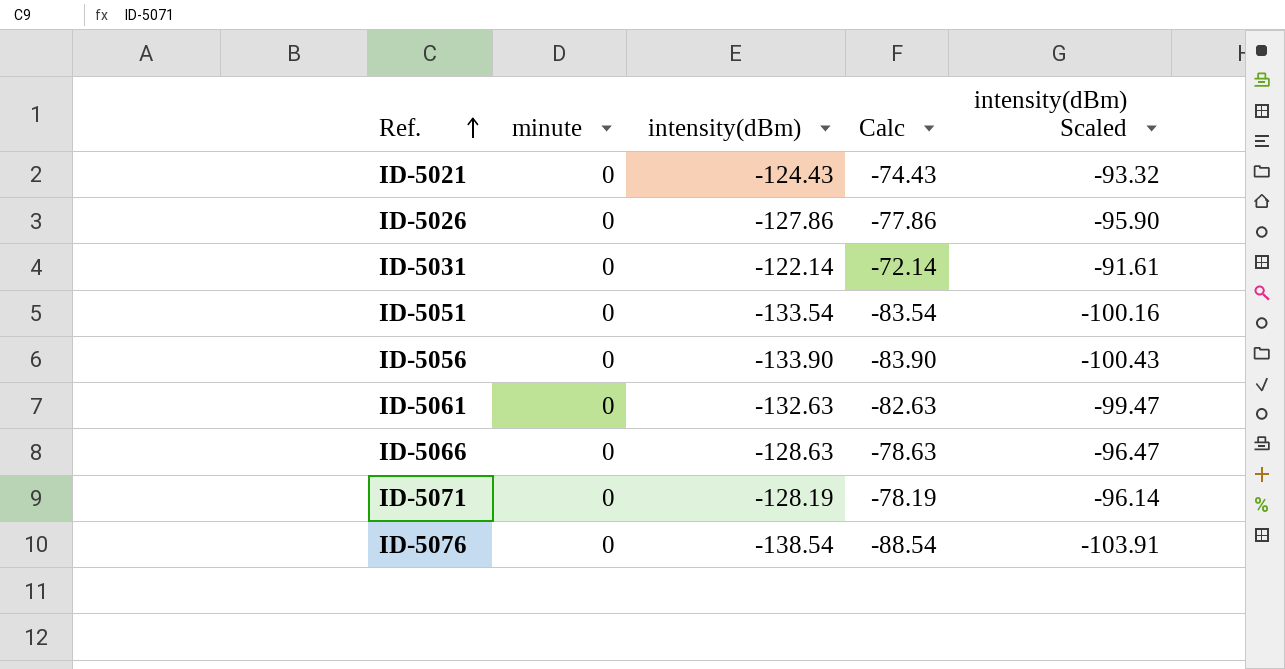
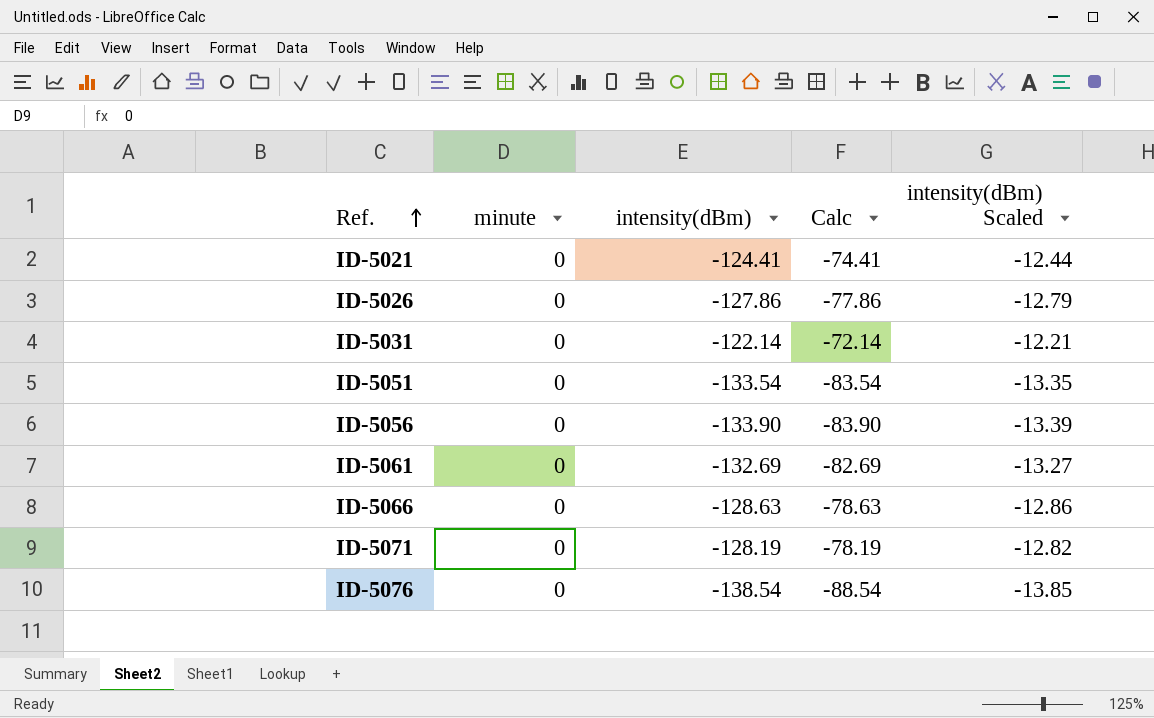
column intensity(dBm) Scaled | formula: [intensity(dBm)] * 0.75 -> [intensity(dBm)] * 0.1
ID-5021 | intensity(dBm): -124.43 -> -124.41
ID-5021 | Calc: -74.43 -> -74.41
ID-5061 | intensity(dBm): -132.63 -> -132.69
ID-5061 | Calc: -82.63 -> -82.69

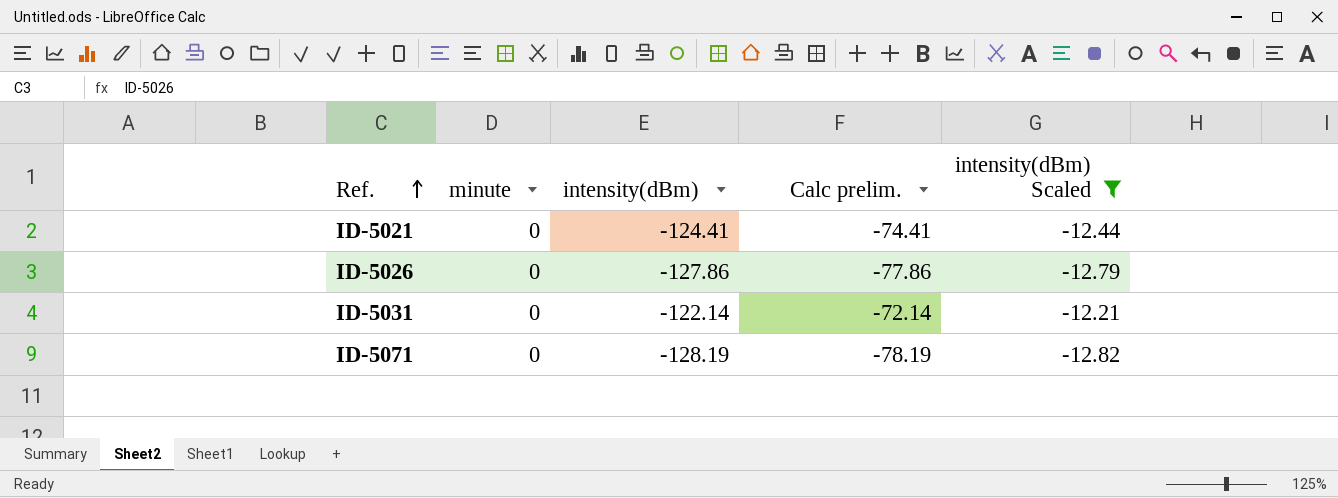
filter: none -> intensity(dBm) Scaled >= -12.82
column name: Calc -> Calc prelim.

